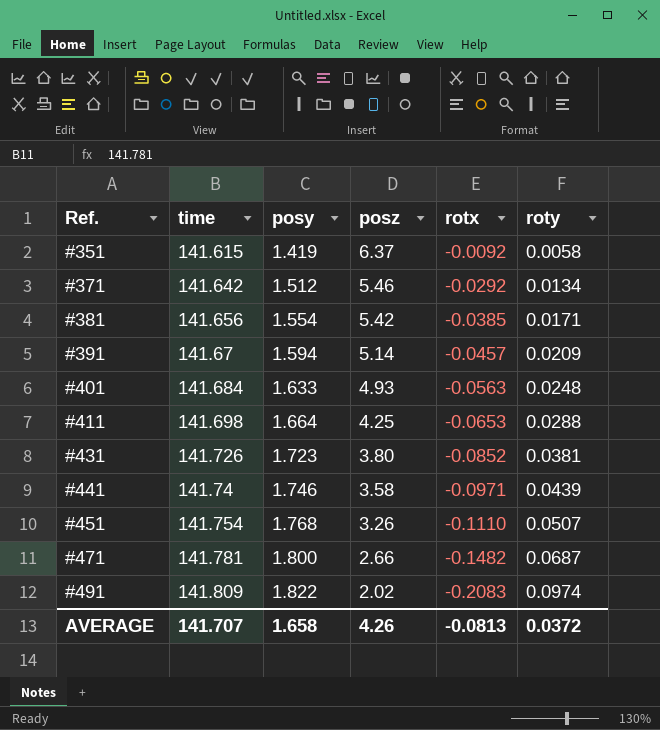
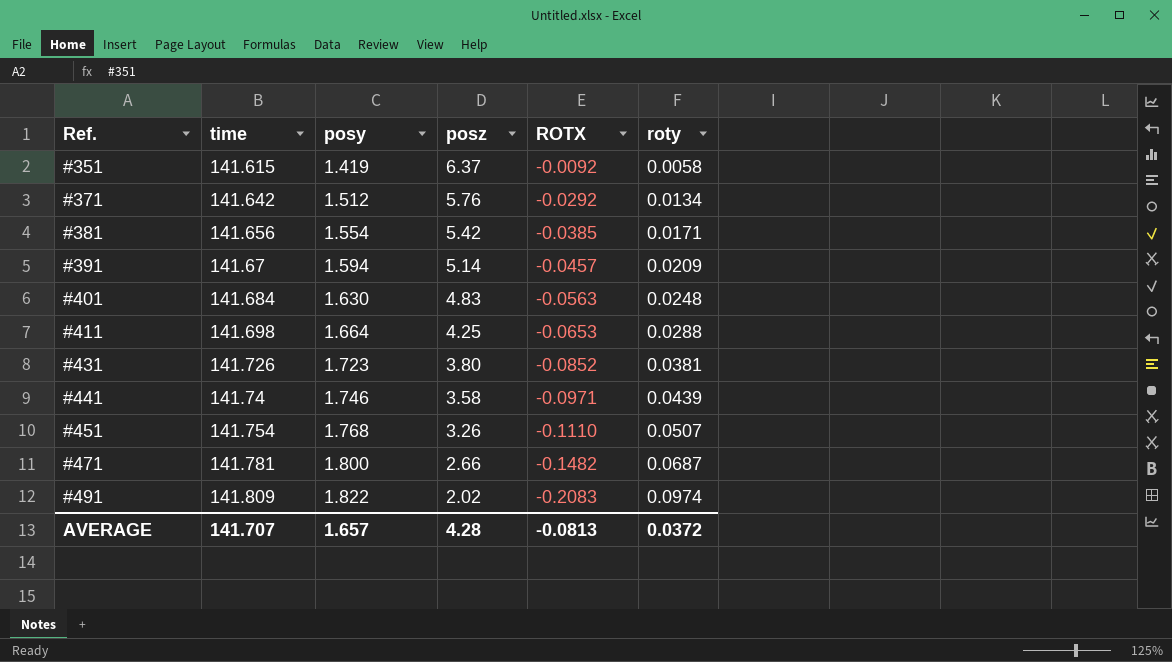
column name: rotx -> ROTX
#371 | posz: 5.46 -> 5.76
#401 | posy: 1.633 -> 1.630
#401 | posz: 4.93 -> 4.83
AVERAGE | posy: 1.658 -> 1.657
AVERAGE | posz: 4.26 -> 4.28

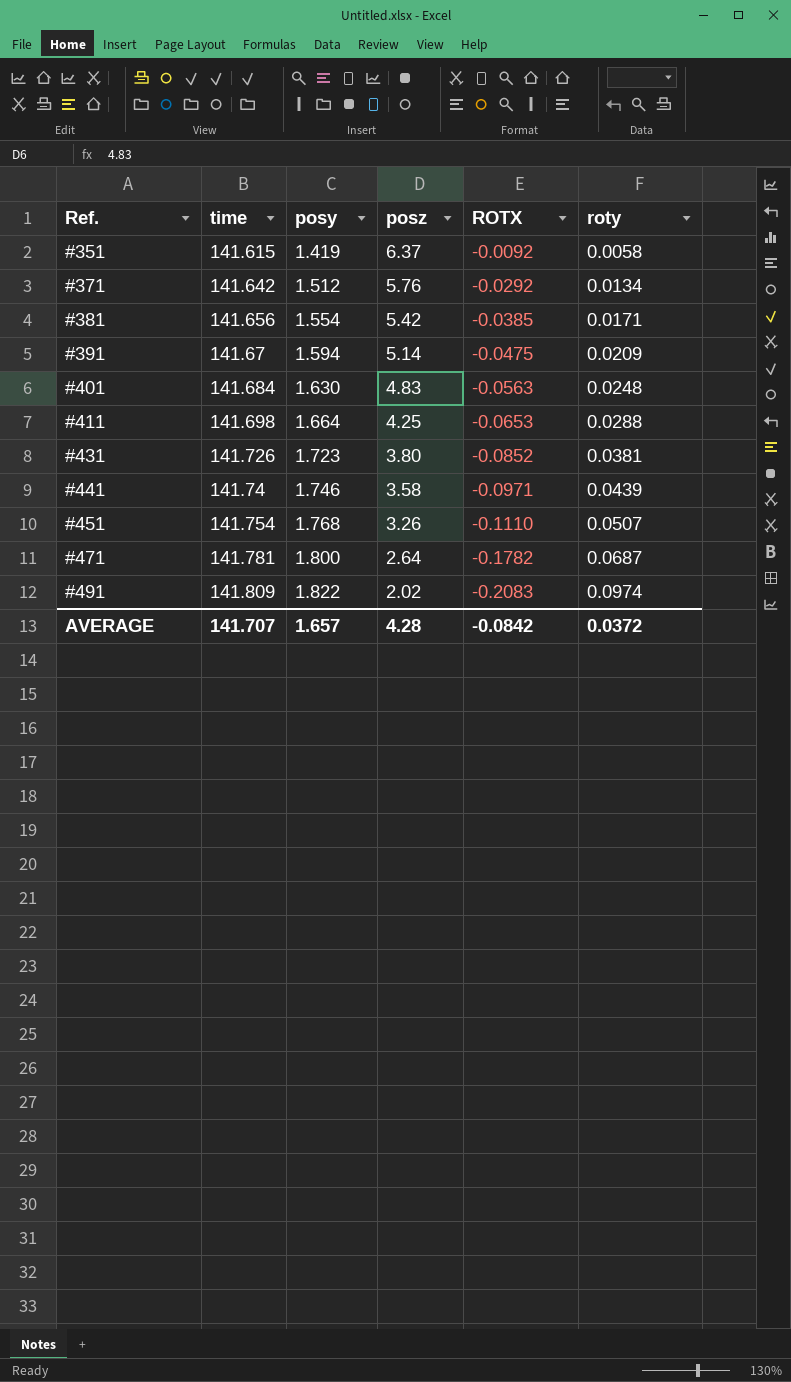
#391 | ROTX: -0.0457 -> -0.0475
#471 | posz: 2.66 -> 2.64
#471 | ROTX: -0.1482 -> -0.1782
AVERAGE | ROTX: -0.0813 -> -0.0842

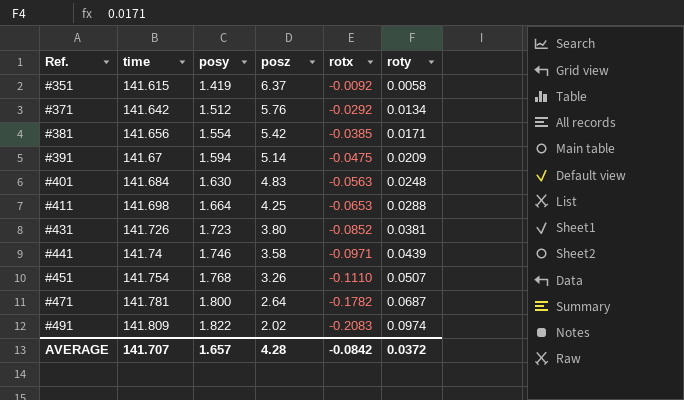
column name: ROTX -> rotx

